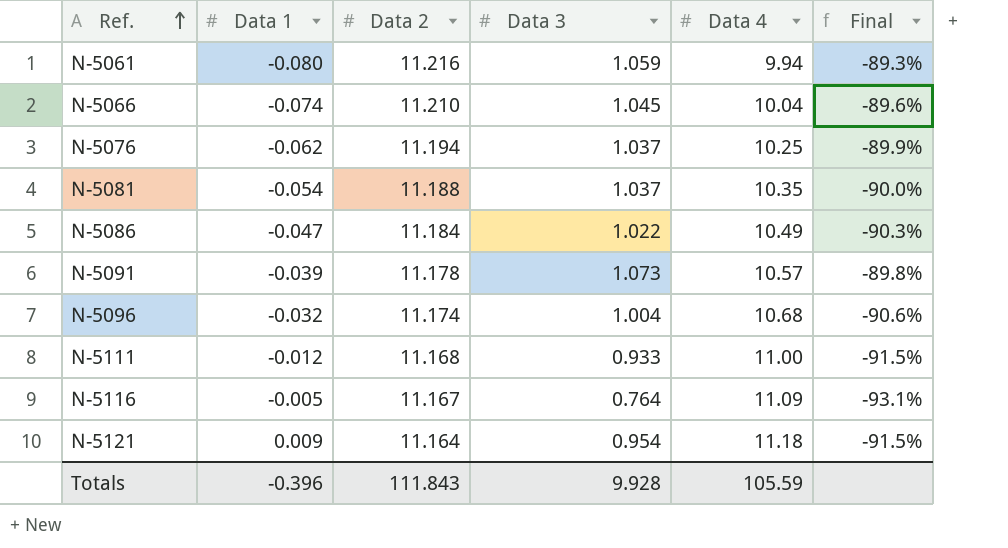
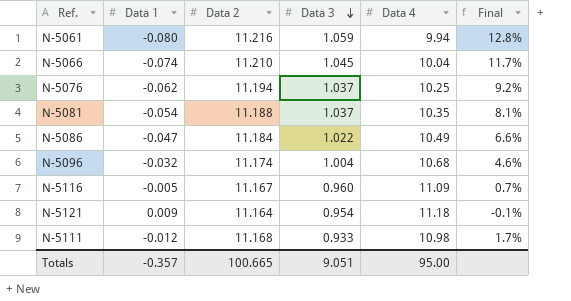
row order: Ref. ascending -> Data 3 descending
column Final | formula: ([Data 3] - [Data 4]) / [Data 4] -> ([Data 2] - [Data 4]) / [Data 4]
row N-5091: -0.039 | 11.178 | 1.073 | 10.57 | -89.8% -> none
N-5116 | Data 3: 0.764 -> 0.960
N-5111 | Data 4: 11.00 -> 10.98
Totals | Data 1: -0.396 -> -0.357
Totals | Data 2: 111.843 -> 100.665
Totals | Data 3: 9.928 -> 9.051
Totals | Data 4: 105.59 -> 95.00

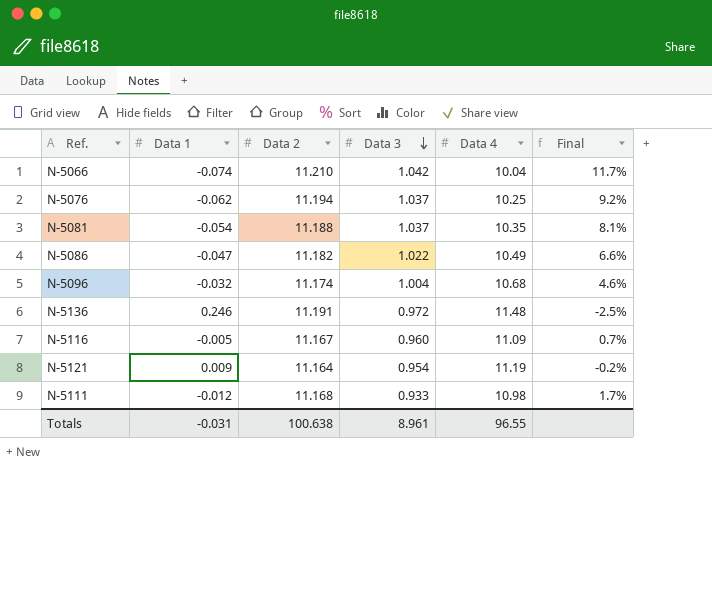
row N-5061: -0.080 | 11.216 | 1.059 | 9.94 | 12.8% -> none
N-5066 | Data 3: 1.045 -> 1.042
N-5086 | Data 2: 11.184 -> 11.182
row N-5136: none -> 0.246 | 11.191 | 0.972 | 11.48 | -2.5%
N-5121 | Data 4: 11.18 -> 11.19
N-5121 | Final: -0.1% -> -0.2%
Totals | Data 1: -0.357 -> -0.031
Totals | Data 2: 100.665 -> 100.638
Totals | Data 3: 9.051 -> 8.961
Totals | Data 4: 95.00 -> 96.55

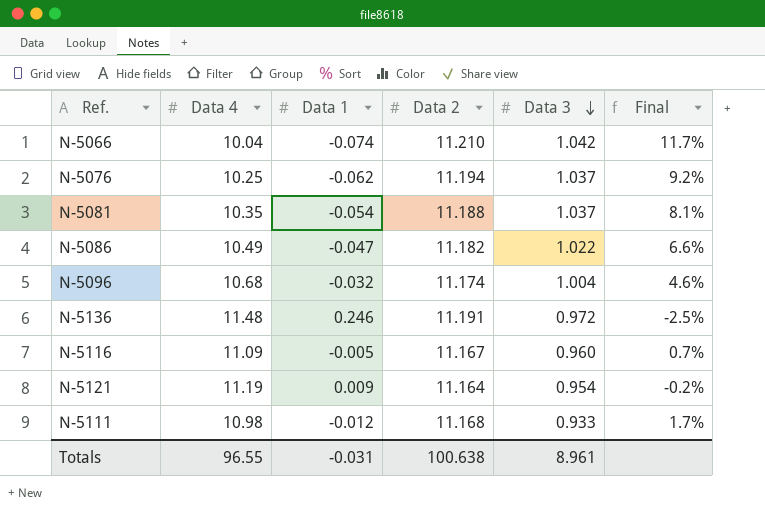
column Data 4 | position: 5 -> 2

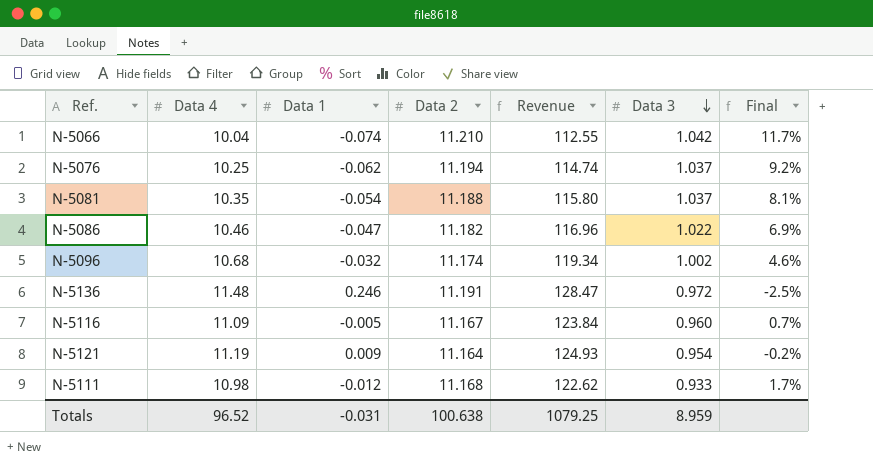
column Revenue | formula: none -> [Data 4] * [Data 2]
N-5086 | Data 4: 10.49 -> 10.46
N-5086 | Final: 6.6% -> 6.9%
N-5096 | Data 3: 1.004 -> 1.002
Totals | Data 4: 96.55 -> 96.52
Totals | Data 3: 8.961 -> 8.959

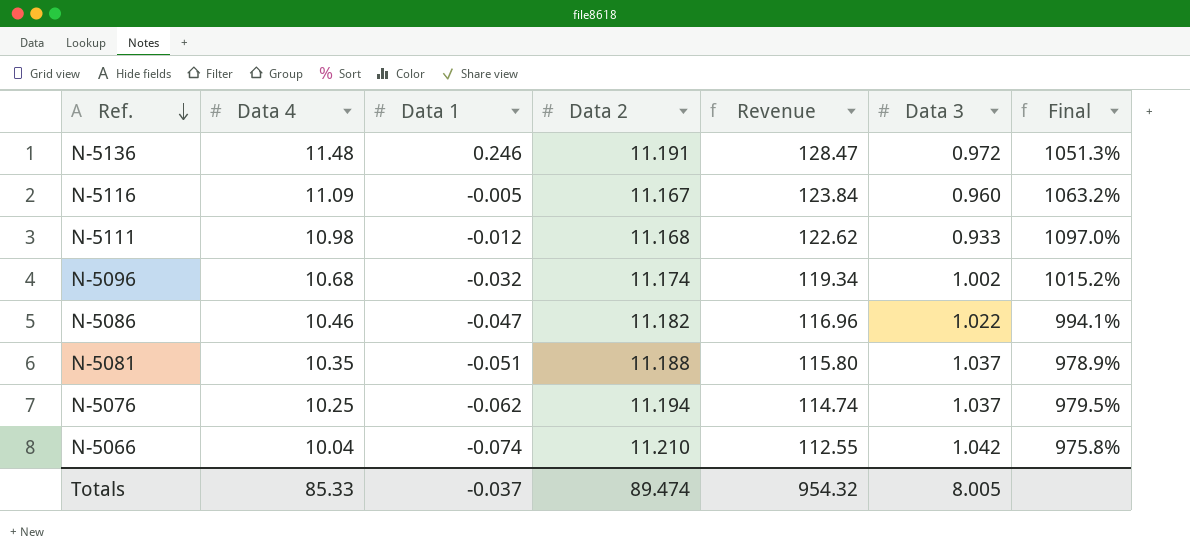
row order: Data 3 descending -> Ref. descending
column Final | formula: ([Data 2] - [Data 4]) / [Data 4] -> ([Data 2] - [Data 3]) / [Data 3]
row N-5121: 11.19 | 0.009 | 11.164 | 124.93 | 0.954 | -0.2% -> none
N-5081 | Data 1: -0.054 -> -0.051
Totals | Data 4: 96.52 -> 85.33
Totals | Data 1: -0.031 -> -0.037
Totals | Data 2: 100.638 -> 89.474
Totals | Revenue: 1079.25 -> 954.32
Totals | Data 3: 8.959 -> 8.005

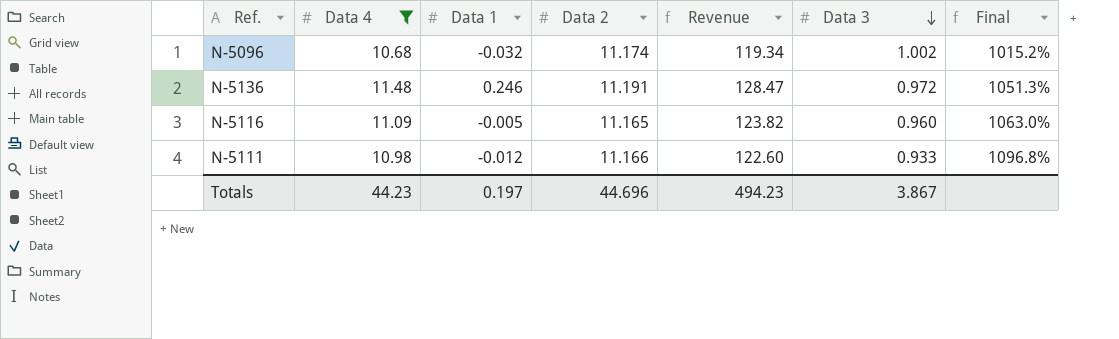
filter: none -> Data 4 >= 10.68
row order: Ref. descending -> Data 3 descending
N-5116 | Data 2: 11.167 -> 11.165
N-5116 | Revenue: 123.84 -> 123.82
N-5116 | Final: 1063.2% -> 1063.0%
N-5111 | Data 2: 11.168 -> 11.166
N-5111 | Revenue: 122.62 -> 122.60
N-5111 | Final: 1097.0% -> 1096.8%
Totals | Data 4: 85.33 -> 44.23
Totals | Data 1: -0.037 -> 0.197
Totals | Data 2: 89.474 -> 44.696
Totals | Revenue: 954.32 -> 494.23
Totals | Data 3: 8.005 -> 3.867

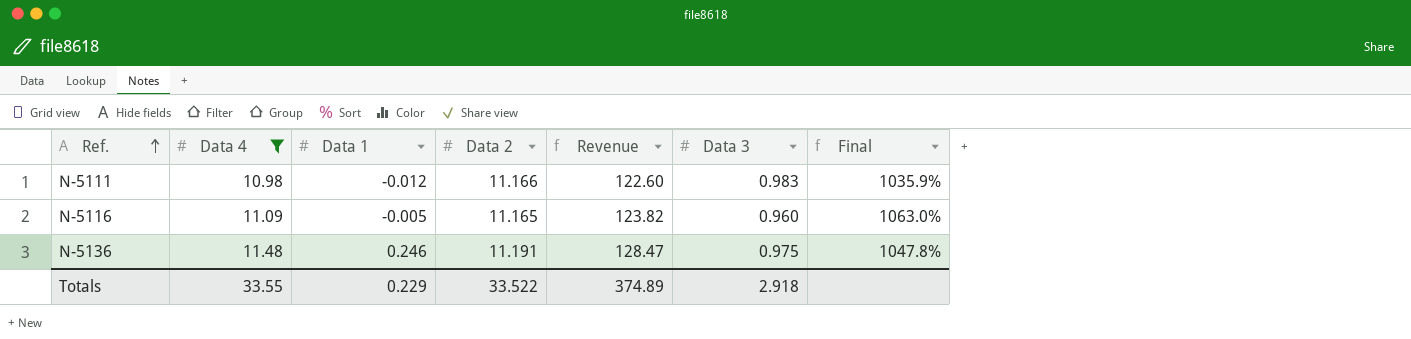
row order: Data 3 descending -> Ref. ascending
row N-5096: 10.68 | -0.032 | 11.174 | 119.34 | 1.002 | 1015.2% -> none
N-5111 | Data 3: 0.933 -> 0.983
N-5111 | Final: 1096.8% -> 1035.9%
N-5136 | Data 3: 0.972 -> 0.975
N-5136 | Final: 1051.3% -> 1047.8%
Totals | Data 4: 44.23 -> 33.55
Totals | Data 1: 0.197 -> 0.229
Totals | Data 2: 44.696 -> 33.522
Totals | Revenue: 494.23 -> 374.89
Totals | Data 3: 3.867 -> 2.918

